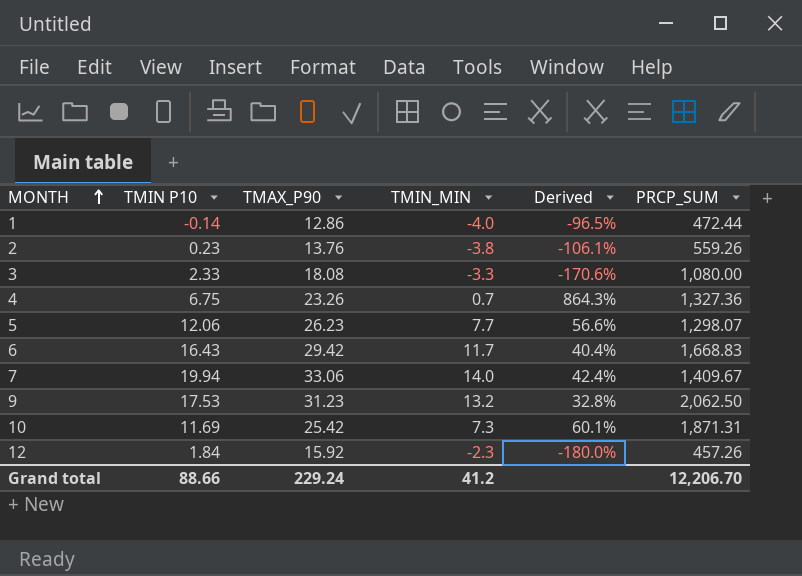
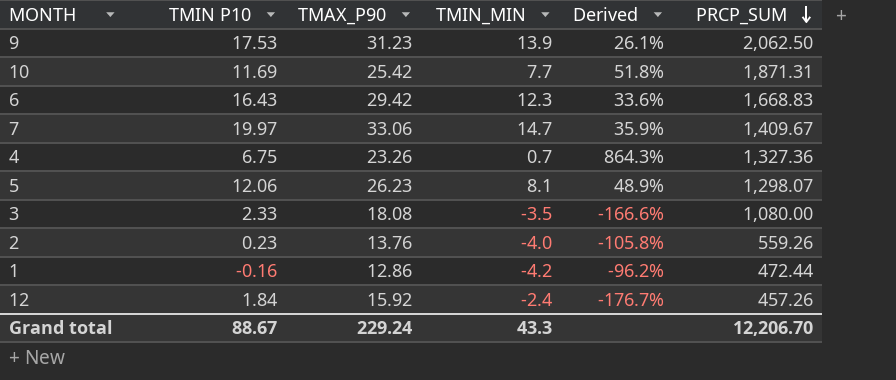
row order: MONTH ascending -> PRCP_SUM descending
9 | TMIN_MIN: 13.2 -> 13.9
9 | Derived: 32.8% -> 26.1%
10 | TMIN_MIN: 7.3 -> 7.7
10 | Derived: 60.1% -> 51.8%
6 | TMIN_MIN: 11.7 -> 12.3
6 | Derived: 40.4% -> 33.6%
7 | TMIN P10: 19.94 -> 19.97
7 | TMIN_MIN: 14.0 -> 14.7
7 | Derived: 42.4% -> 35.9%
5 | TMIN_MIN: 7.7 -> 8.1
5 | Derived: 56.6% -> 48.9%
3 | TMIN_MIN: -3.3 -> -3.5
3 | Derived: -170.6% -> -166.6%
2 | TMIN_MIN: -3.8 -> -4.0
2 | Derived: -106.1% -> -105.8%
1 | TMIN P10: -0.14 -> -0.16
1 | TMIN_MIN: -4.0 -> -4.2
1 | Derived: -96.5% -> -96.2%
12 | TMIN_MIN: -2.3 -> -2.4
12 | Derived: -180.0% -> -176.7%
Grand total | TMIN P10: 88.66 -> 88.67
Grand total | TMIN_MIN: 41.2 -> 43.3

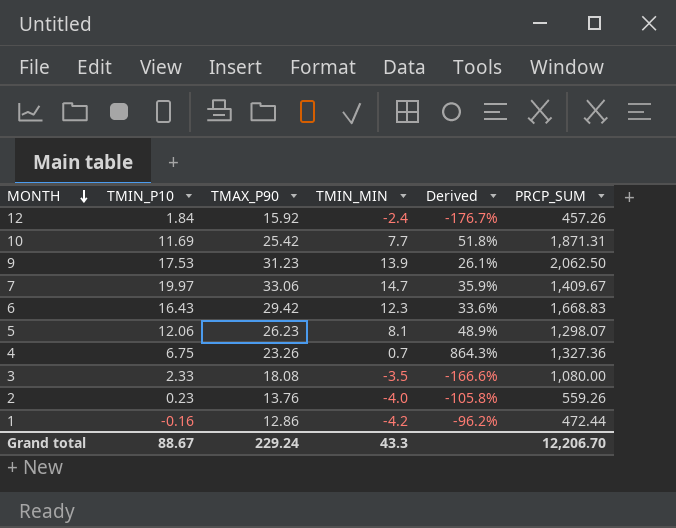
row order: PRCP_SUM descending -> MONTH descending
column name: TMIN P10 -> TMIN_P10

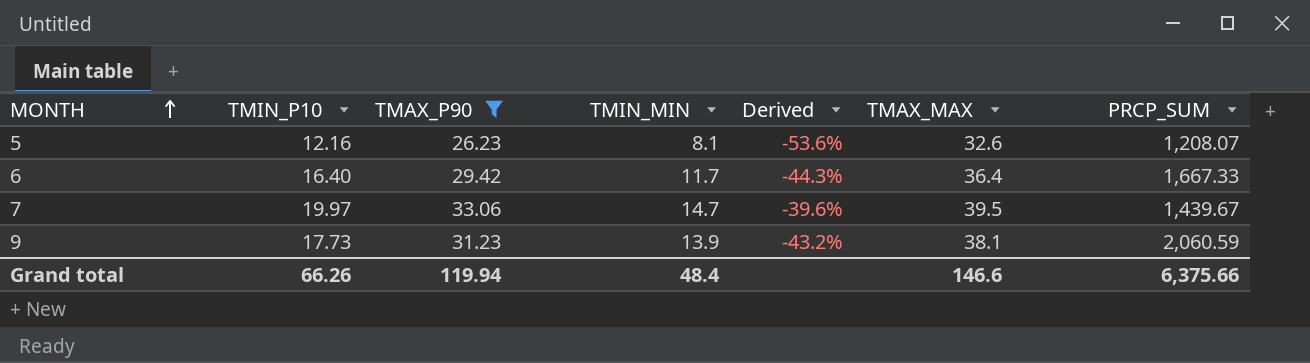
filter: none -> TMAX_P90 >= 26.23
row order: MONTH descending -> MONTH ascending
column Derived | formula: ([TMIN_P10] - [TMIN_MIN]) / [TMIN_MIN] -> ([TMIN_P10] - [TMAX_P90]) / [TMAX_P90]
column TMAX_MAX | position: none -> 6
5 | TMIN_P10: 12.06 -> 12.16
5 | PRCP_SUM: 1,298.07 -> 1,208.07
6 | TMIN_P10: 16.43 -> 16.40
6 | TMIN_MIN: 12.3 -> 11.7
6 | PRCP_SUM: 1,668.83 -> 1,667.33
7 | PRCP_SUM: 1,409.67 -> 1,439.67
9 | TMIN_P10: 17.53 -> 17.73
9 | PRCP_SUM: 2,062.50 -> 2,060.59
Grand total | TMIN_P10: 88.67 -> 66.26
Grand total | TMAX_P90: 229.24 -> 119.94
Grand total | TMIN_MIN: 43.3 -> 48.4
Grand total | PRCP_SUM: 12,206.70 -> 6,375.66

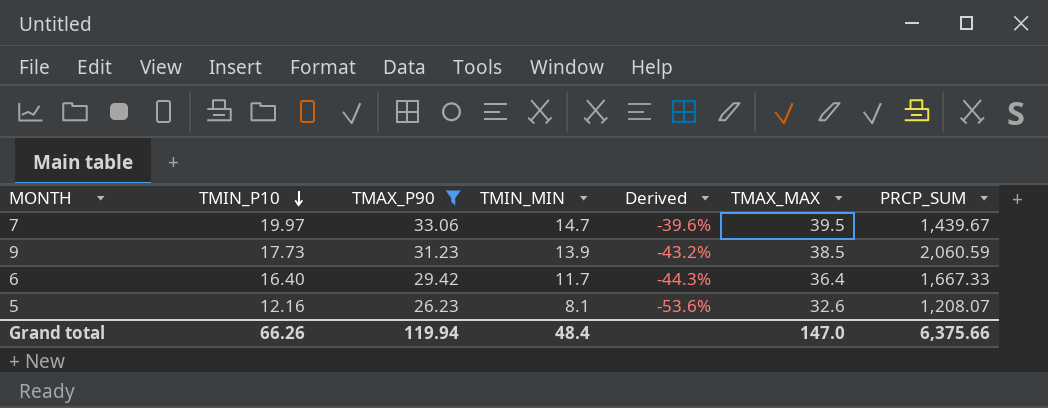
row order: MONTH ascending -> TMIN_P10 descending
9 | TMAX_MAX: 38.1 -> 38.5
Grand total | TMAX_MAX: 146.6 -> 147.0

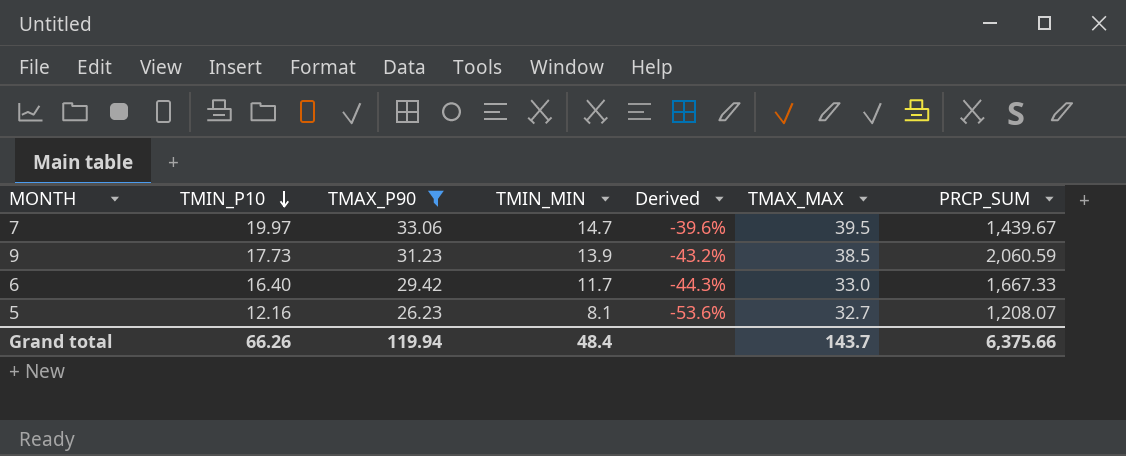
6 | TMAX_MAX: 36.4 -> 33.0
5 | TMAX_MAX: 32.6 -> 32.7
Grand total | TMAX_MAX: 147.0 -> 143.7

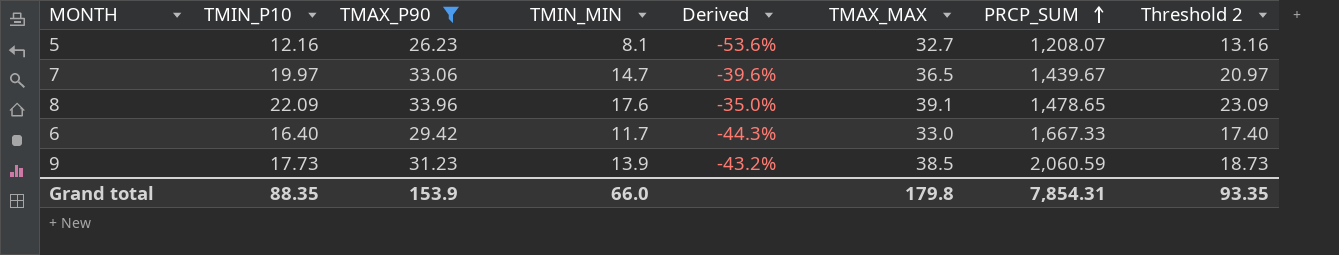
row order: TMIN_P10 descending -> PRCP_SUM ascending
column Threshold 2 | formula: none -> [TMIN_P10] + 1
7 | TMAX_MAX: 39.5 -> 36.5
row 8: none -> 22.09 | 33.96 | 17.6 | -35.0% | 39.1 | 1,478.65 | 23.09
Grand total | TMIN_P10: 66.26 -> 88.35
Grand total | TMAX_P90: 119.94 -> 153.9
Grand total | TMIN_MIN: 48.4 -> 66.0
Grand total | TMAX_MAX: 143.7 -> 179.8
Grand total | PRCP_SUM: 6,375.66 -> 7,854.31

